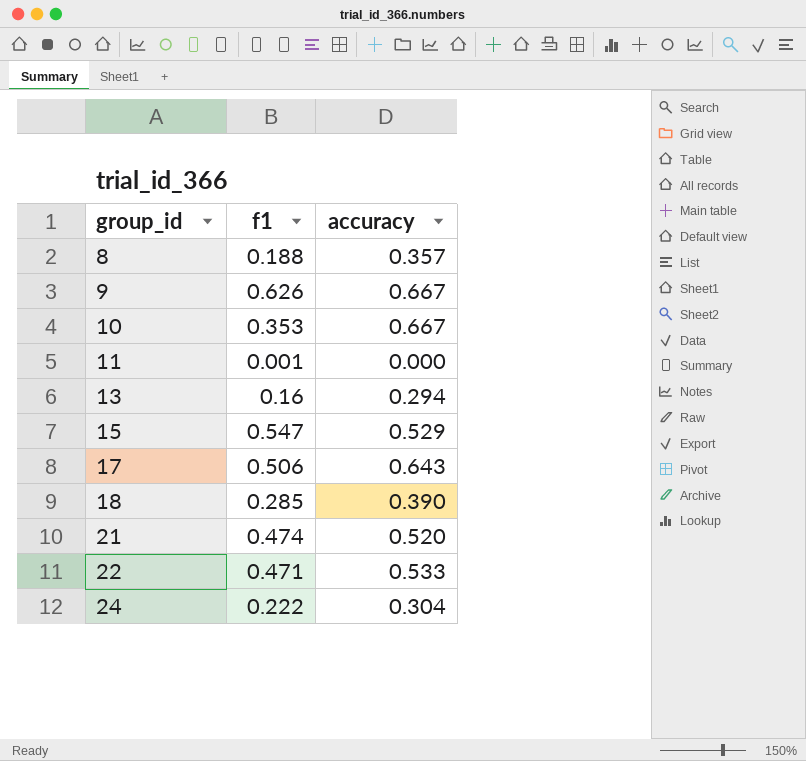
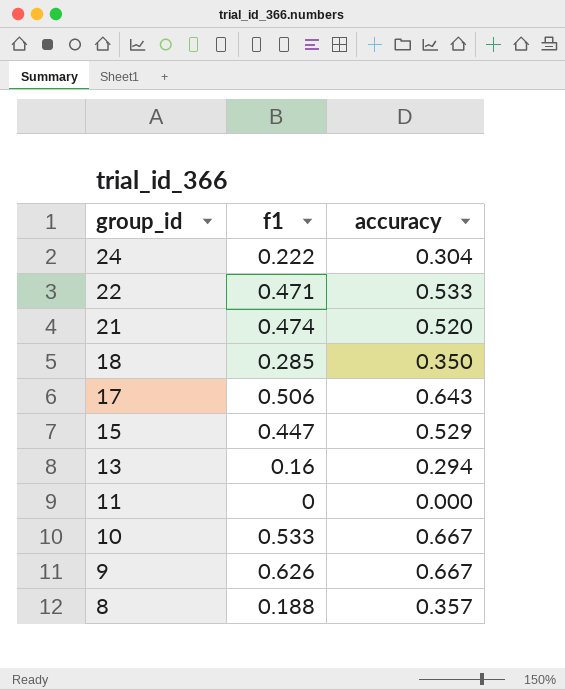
row order: group_id ascending -> group_id descending
18 | accuracy: 0.390 -> 0.350
15 | f1: 0.547 -> 0.447
11 | f1: 0.001 -> 0
10 | f1: 0.353 -> 0.533

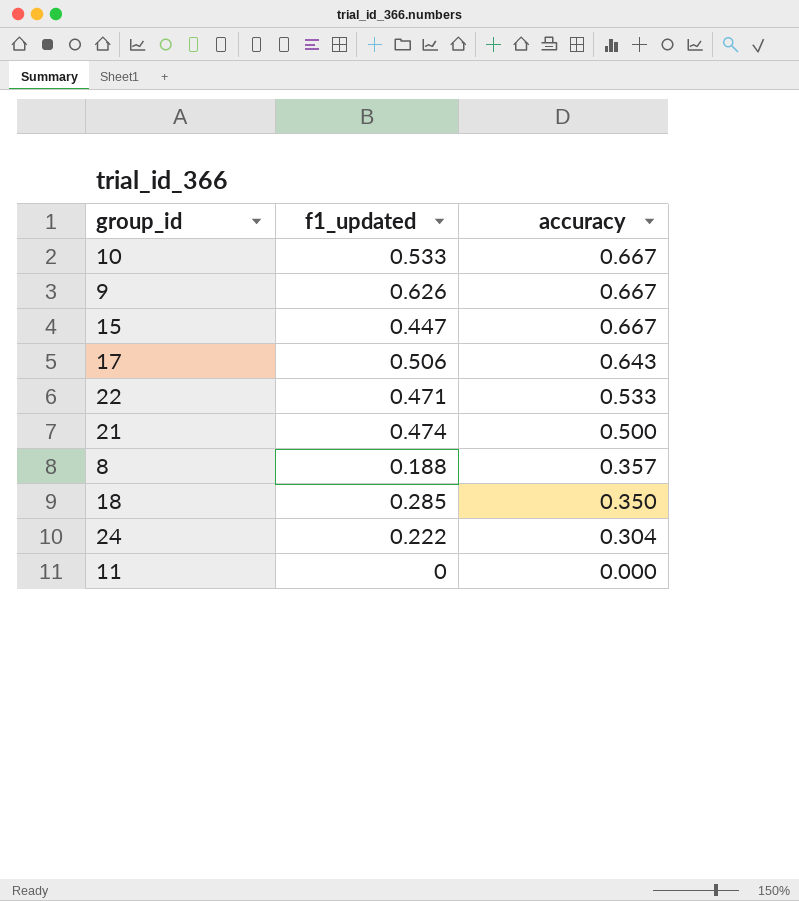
row order: group_id descending -> accuracy descending
column name: f1 -> f1_updated
row 13: 0.16 | 0.294 -> none
15 | accuracy: 0.529 -> 0.667
21 | accuracy: 0.520 -> 0.500

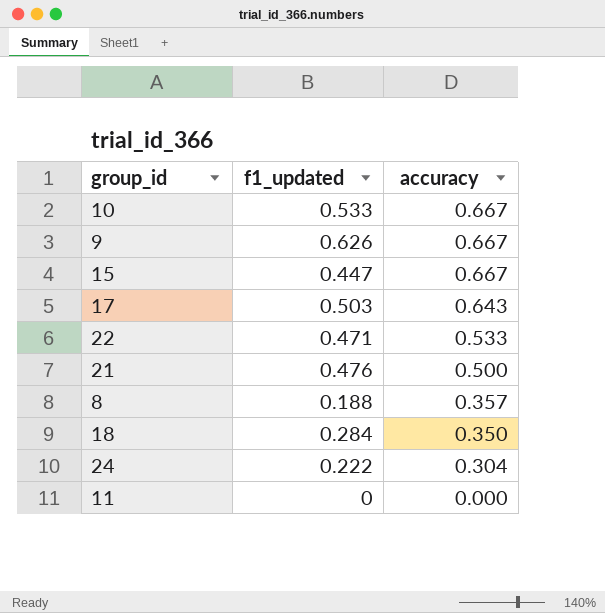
17 | f1_updated: 0.506 -> 0.503
21 | f1_updated: 0.474 -> 0.476
18 | f1_updated: 0.285 -> 0.284

